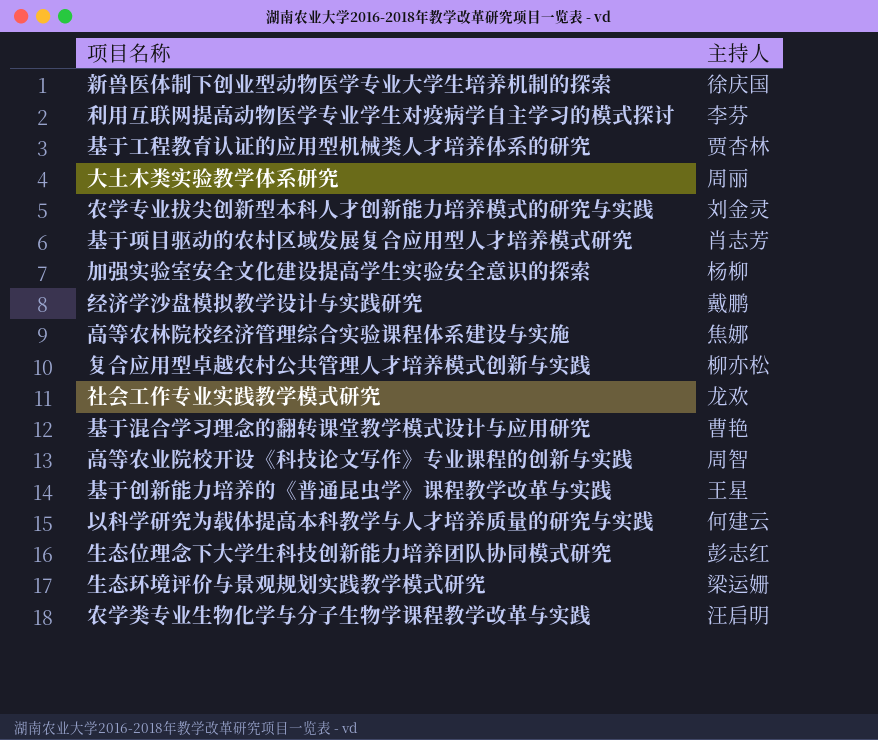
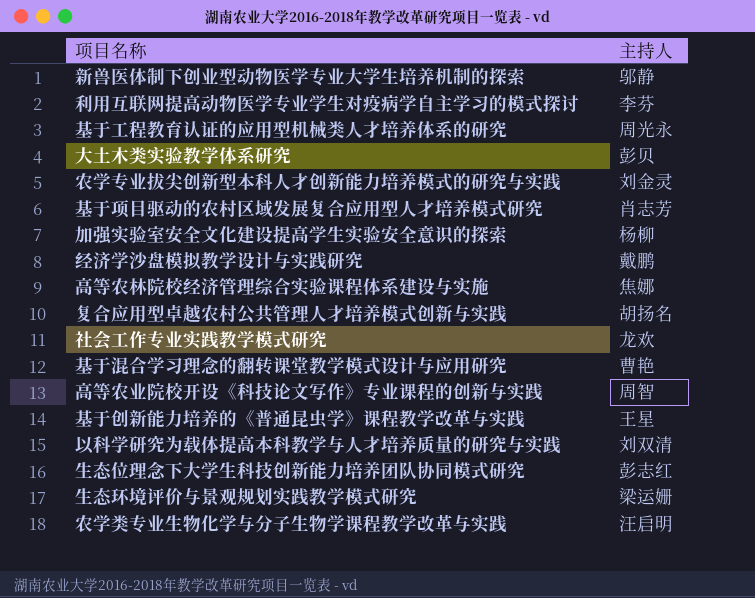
新兽医体制下创业型动物医学专业大学生培养机制的探索 | 主持人: 徐庆国 -> 邬静
基于工程教育认证的应用型机械类人才培养体系的研究 | 主持人: 贾杏林 -> 周光永
大土木类实验教学体系研究 | 主持人: 周丽 -> 彭贝
复合应用型卓越农村公共管理人才培养模式创新与实践 | 主持人: 柳亦松 -> 胡扬名
以科学研究为载体提高本科教学与人才培养质量的研究与实践 | 主持人: 何建云 -> 刘双清

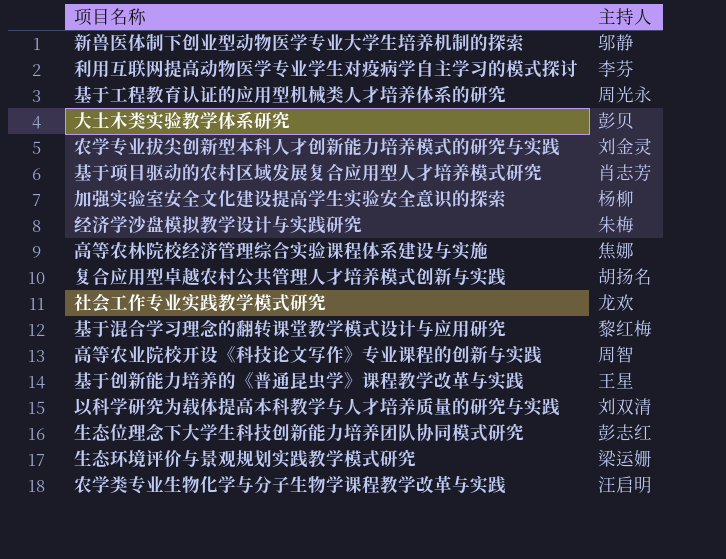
经济学沙盘模拟教学设计与实践研究 | 主持人: 戴鹏 -> 朱梅
基于混合学习理念的翻转课堂教学模式设计与应用研究 | 主持人: 曹艳 -> 黎红梅

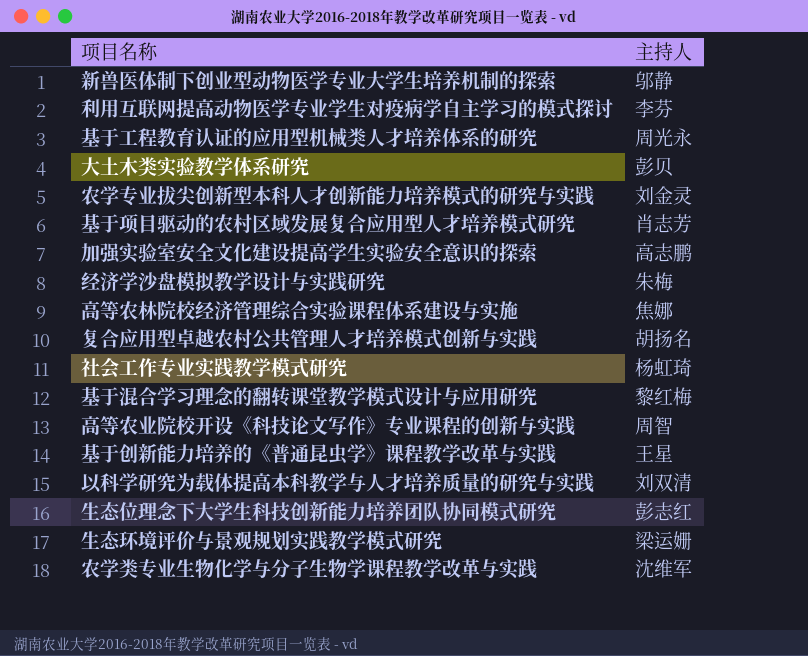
加强实验室安全文化建设提高学生实验安全意识的探索 | 主持人: 杨柳 -> 高志鹏
社会工作专业实践教学模式研究 | 主持人: 龙欢 -> 杨虹琦
农学类专业生物化学与分子生物学课程教学改革与实践 | 主持人: 汪启明 -> 沈维军

